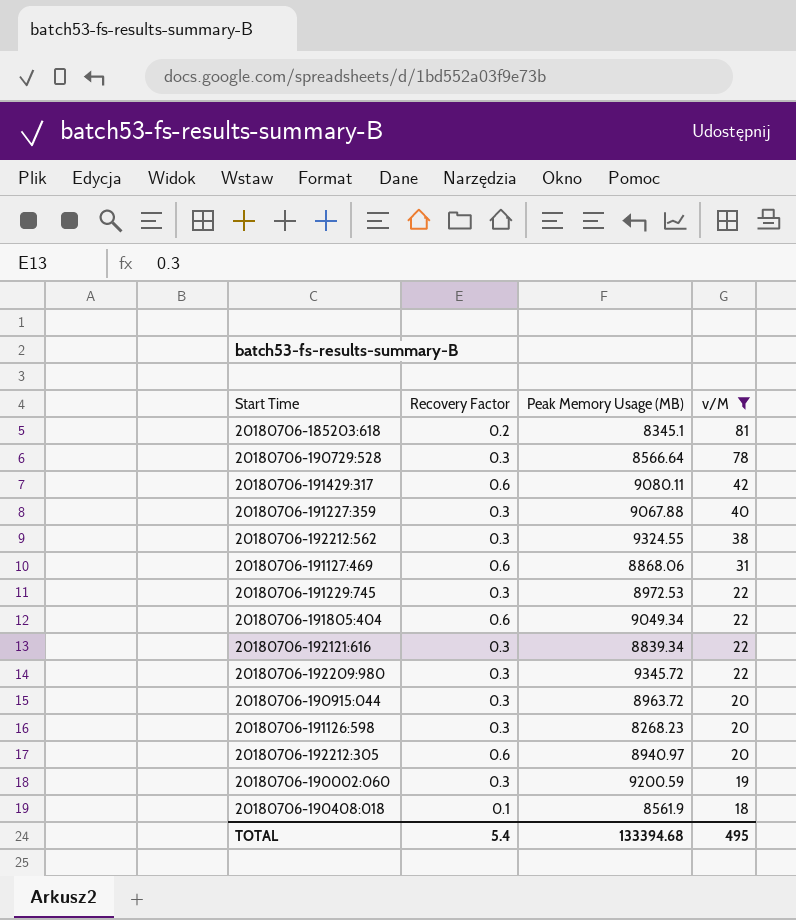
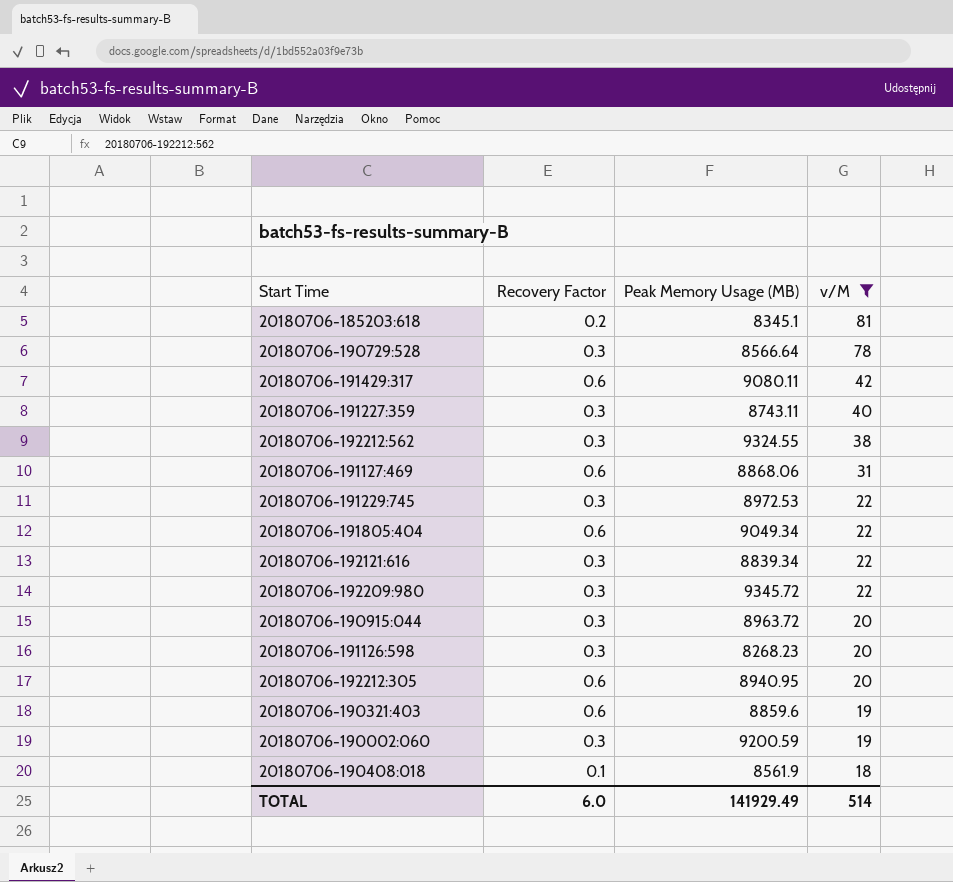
20180706-191227:359 | Peak Memory Usage (MB): 9067.88 -> 8743.11
20180706-192212:305 | Peak Memory Usage (MB): 8940.97 -> 8940.95
row 20180706-190321:403: none -> 0.6 | 8859.6 | 19
TOTAL | Recovery Factor: 5.4 -> 6.0
TOTAL | Peak Memory Usage (MB): 133394.68 -> 141929.49
TOTAL | v/M: 495 -> 514

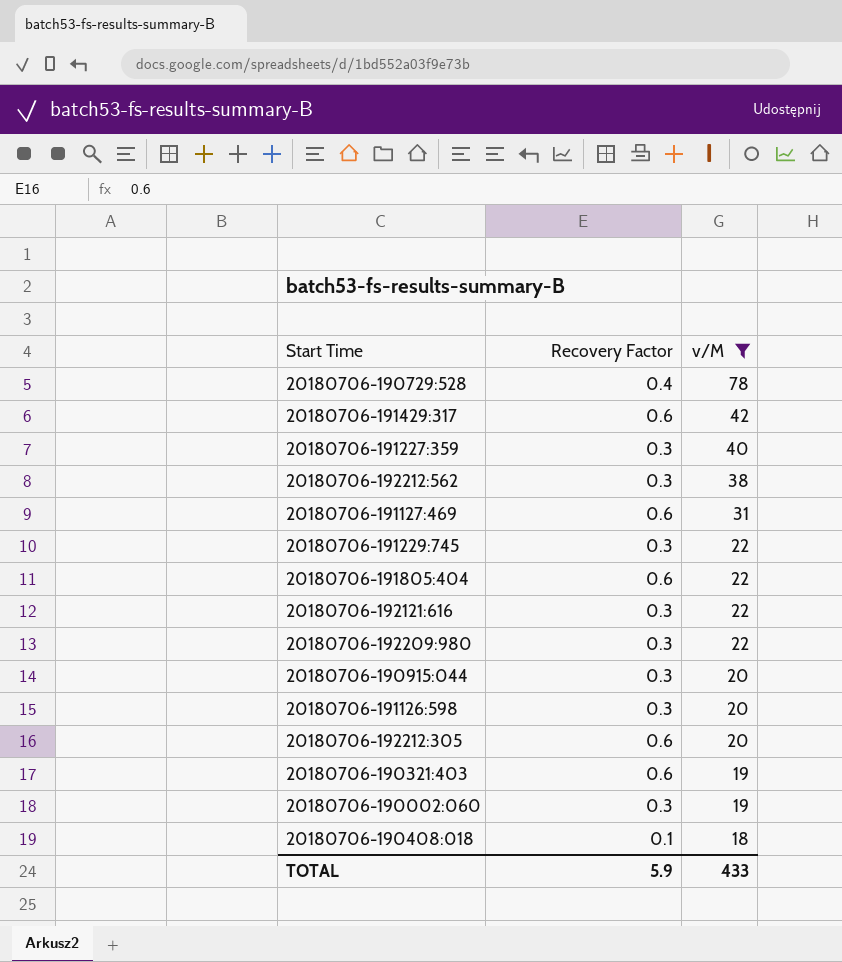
column Peak Memory Usage (MB) | position: 3 -> none
row 20180706-185203:618: 0.2 | 8345.1 | 81 -> none
20180706-190729:528 | Recovery Factor: 0.3 -> 0.4
TOTAL | Recovery Factor: 6.0 -> 5.9
TOTAL | v/M: 514 -> 433

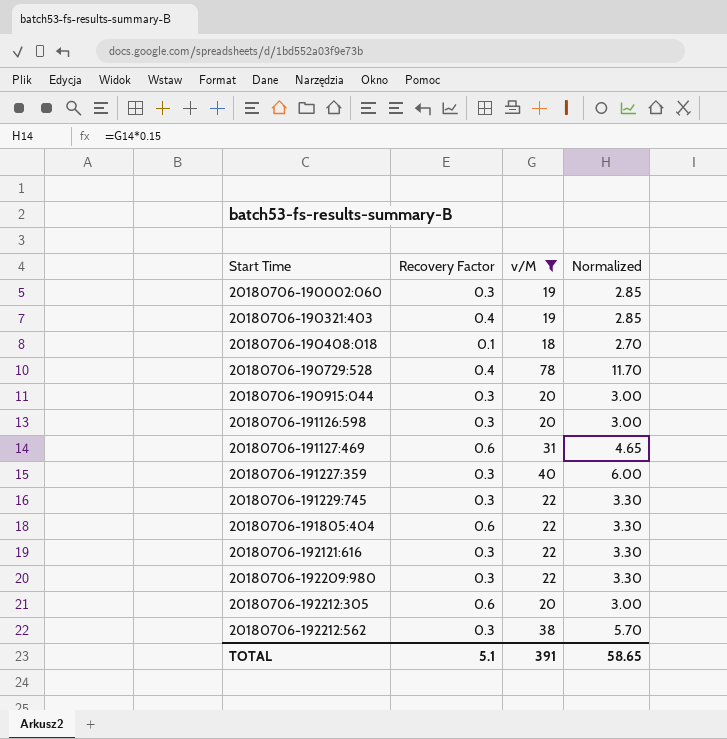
row order: v/M descending -> Start Time ascending
column Normalized | formula: none -> [v/M] * 0.15
row 20180706-191429:317: 0.6 | 42 -> none
20180706-190321:403 | Recovery Factor: 0.6 -> 0.4
TOTAL | Recovery Factor: 5.9 -> 5.1
TOTAL | v/M: 433 -> 391

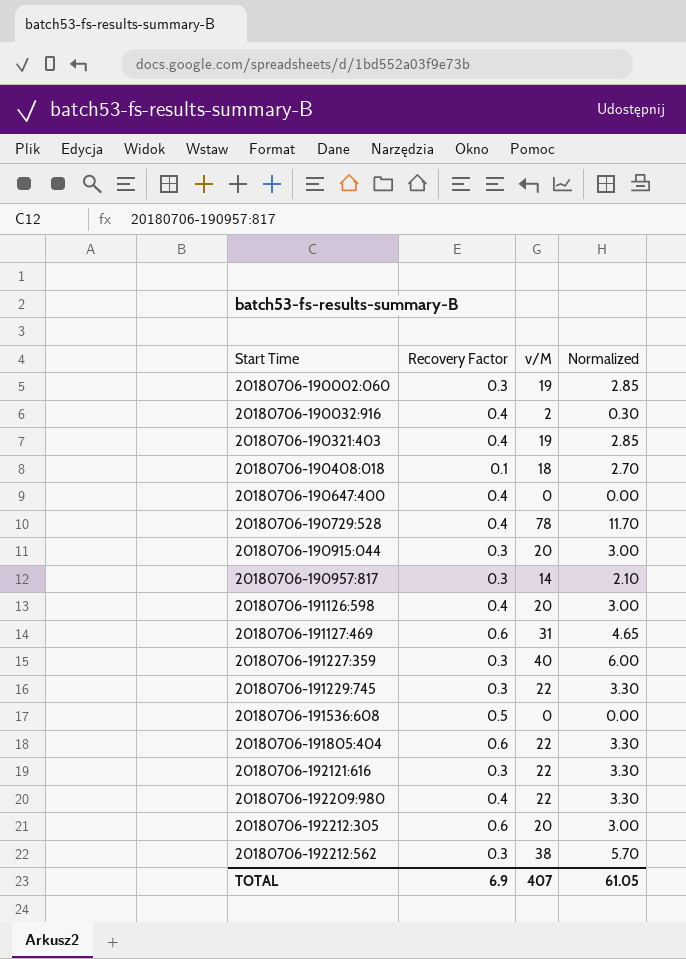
filter: v/M >= 18 -> none
20180706-191126:598 | Recovery Factor: 0.3 -> 0.4
20180706-192209:980 | Recovery Factor: 0.3 -> 0.4
TOTAL | Recovery Factor: 5.1 -> 6.9
TOTAL | v/M: 391 -> 407
TOTAL | Normalized: 58.65 -> 61.05

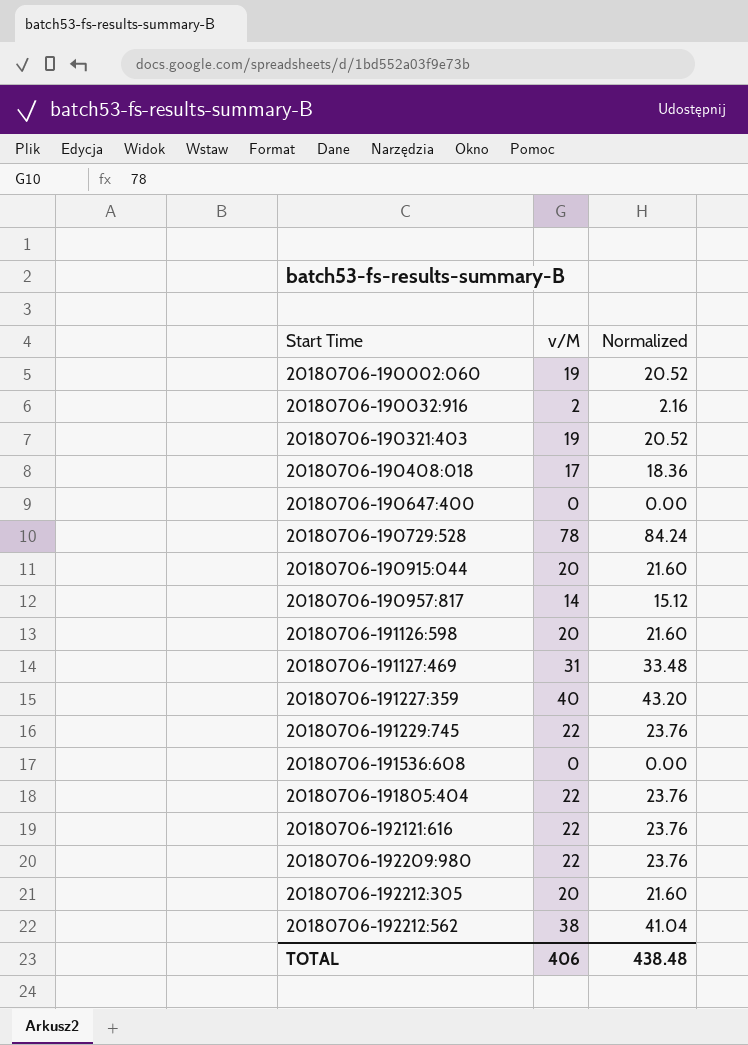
column Recovery Factor | position: 2 -> none
column Normalized | formula: [v/M] * 0.15 -> [v/M] * 1.08
20180706-190408:018 | v/M: 18 -> 17
TOTAL | v/M: 407 -> 406
TOTAL | Normalized: 61.05 -> 438.48

